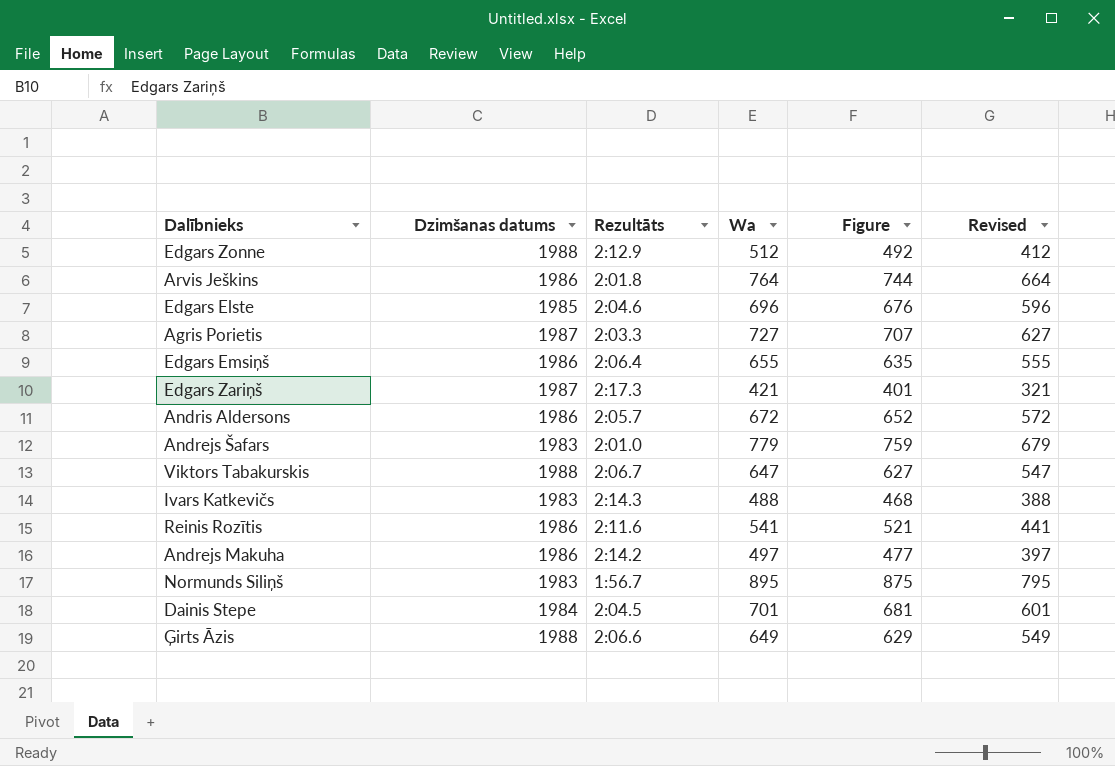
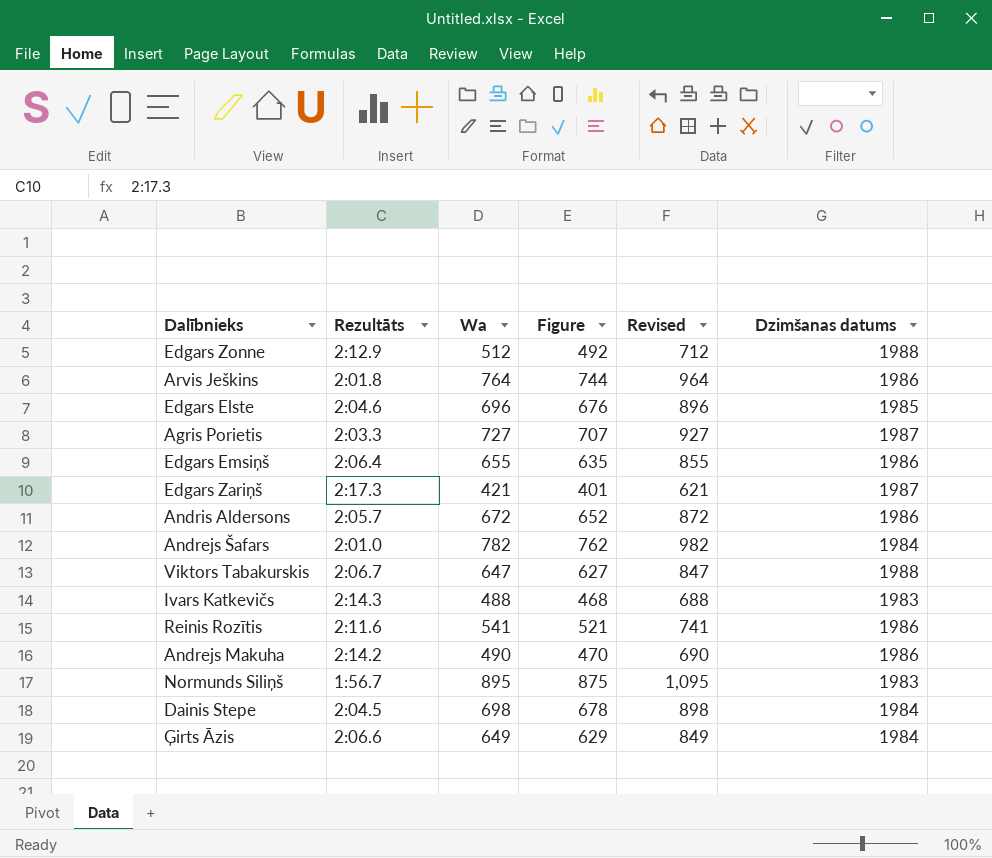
column Revised | formula: [Wa] - 100 -> [Wa] + 200
column Dzimšanas datums | position: 2 -> 6
Andrejs Šafars | Wa: 779 -> 782
Andrejs Šafars | Figure: 759 -> 762
Andrejs Šafars | Dzimšanas datums: 1983 -> 1984
Andrejs Makuha | Wa: 497 -> 490
Andrejs Makuha | Figure: 477 -> 470
Dainis Stepe | Wa: 701 -> 698
Dainis Stepe | Figure: 681 -> 678
Ģirts Āzis | Dzimšanas datums: 1988 -> 1984

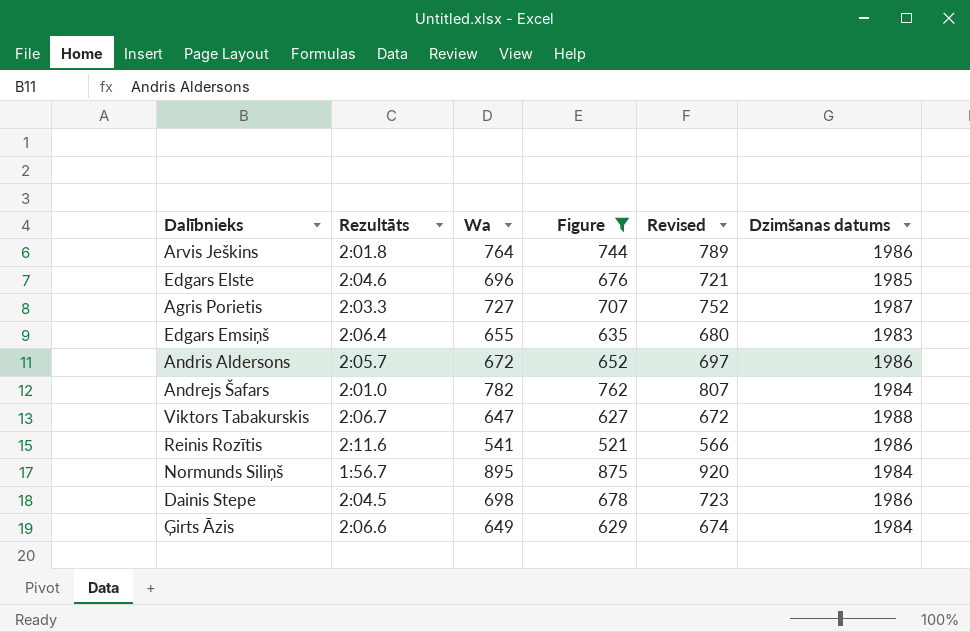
filter: none -> Figure >= 521
column Revised | formula: [Wa] + 200 -> [Wa] + 25
Edgars Emsiņš | Dzimšanas datums: 1986 -> 1983
Normunds Siliņš | Dzimšanas datums: 1983 -> 1984
Dainis Stepe | Dzimšanas datums: 1984 -> 1986

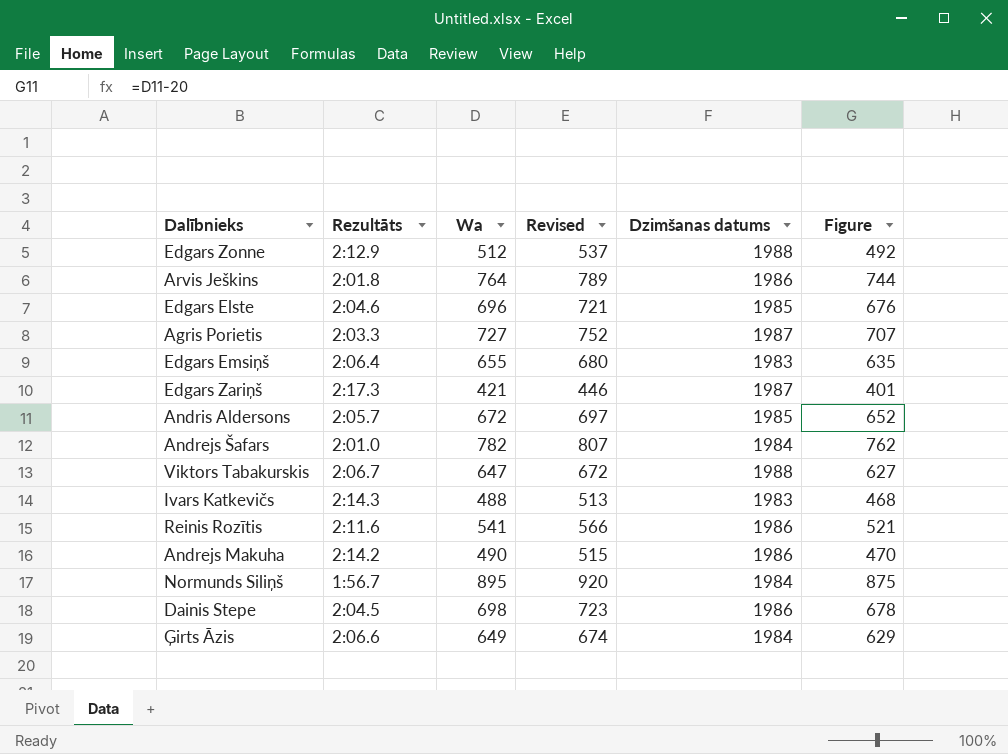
filter: Figure >= 521 -> none
column Figure | position: 4 -> 6
Andris Aldersons | Dzimšanas datums: 1986 -> 1985

